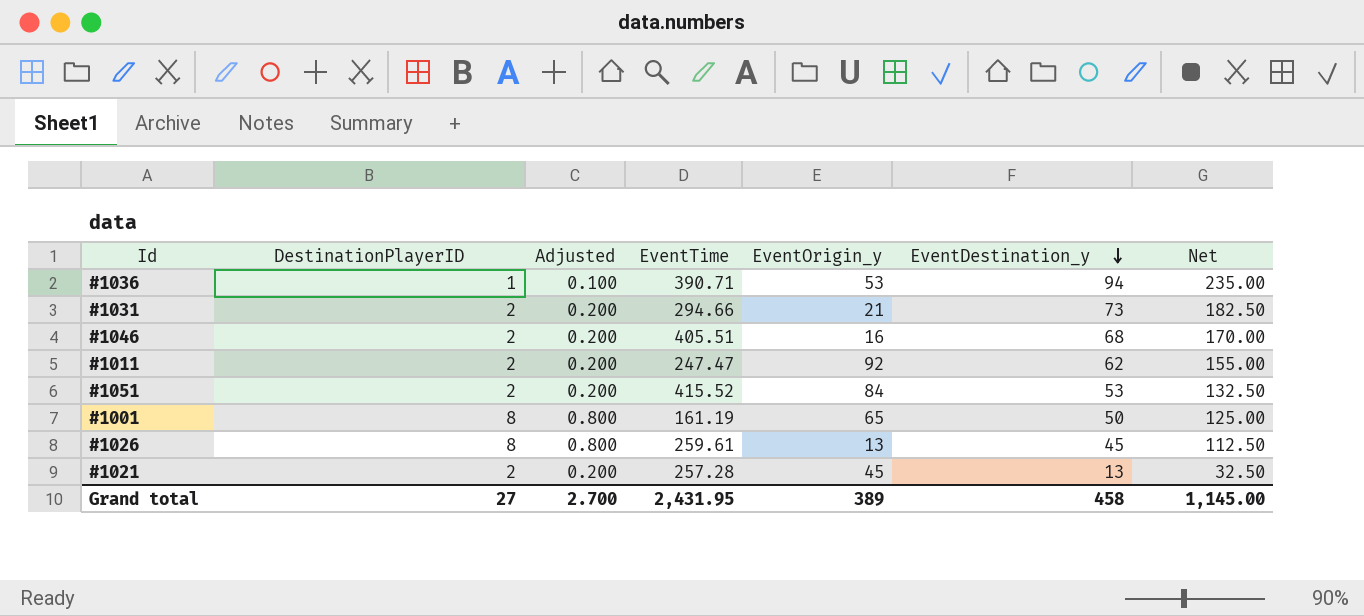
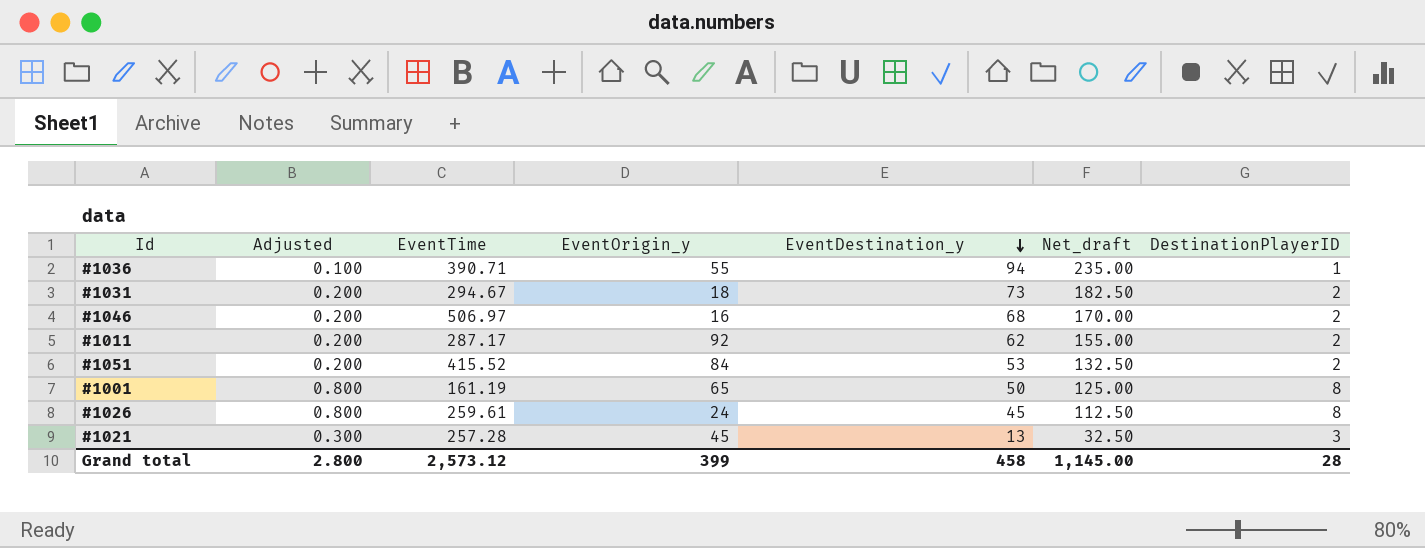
column name: Net -> Net_draft
column DestinationPlayerID | position: 2 -> 7
#1036 | EventOrigin_y: 53 -> 55
#1031 | EventTime: 294.66 -> 294.67
#1031 | EventOrigin_y: 21 -> 18
#1046 | EventTime: 405.51 -> 506.97
#1011 | EventTime: 247.47 -> 287.17
#1026 | EventOrigin_y: 13 -> 24
#1021 | Adjusted: 0.200 -> 0.300
#1021 | DestinationPlayerID: 2 -> 3
Grand total | Adjusted: 2.700 -> 2.800
Grand total | EventTime: 2,431.95 -> 2,573.12
Grand total | EventOrigin_y: 389 -> 399
Grand total | DestinationPlayerID: 27 -> 28

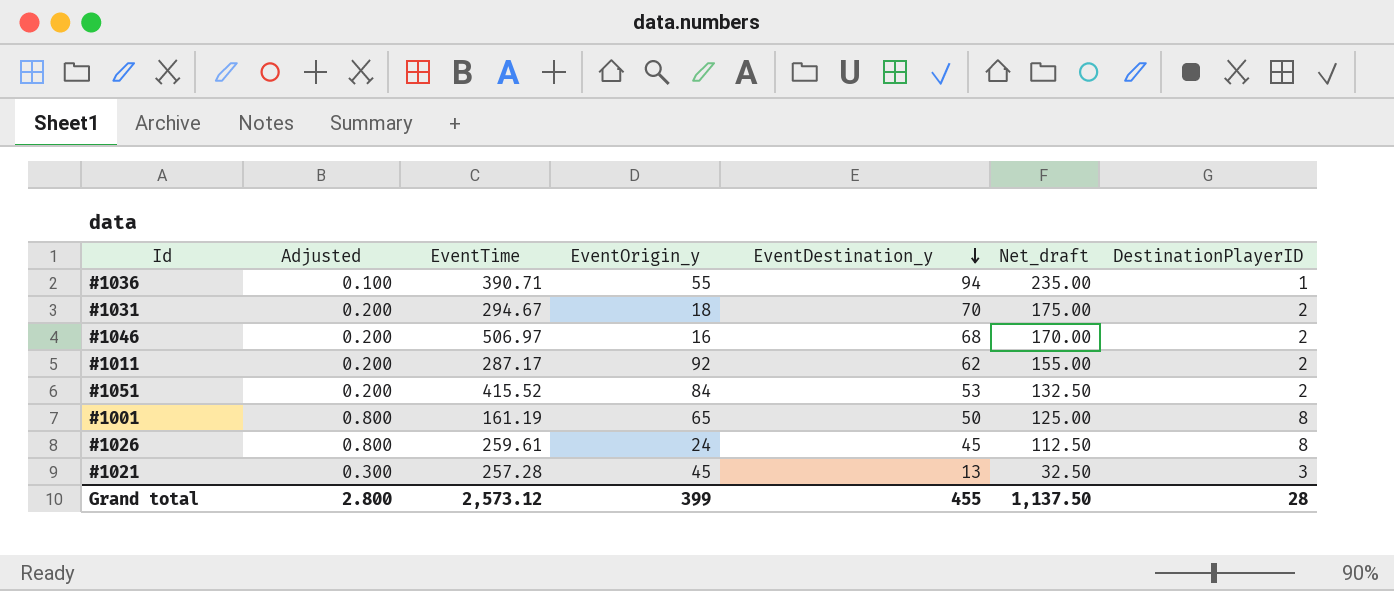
#1031 | EventDestination_y: 73 -> 70
#1031 | Net_draft: 182.50 -> 175.00
Grand total | EventDestination_y: 458 -> 455
Grand total | Net_draft: 1,145.00 -> 1,137.50

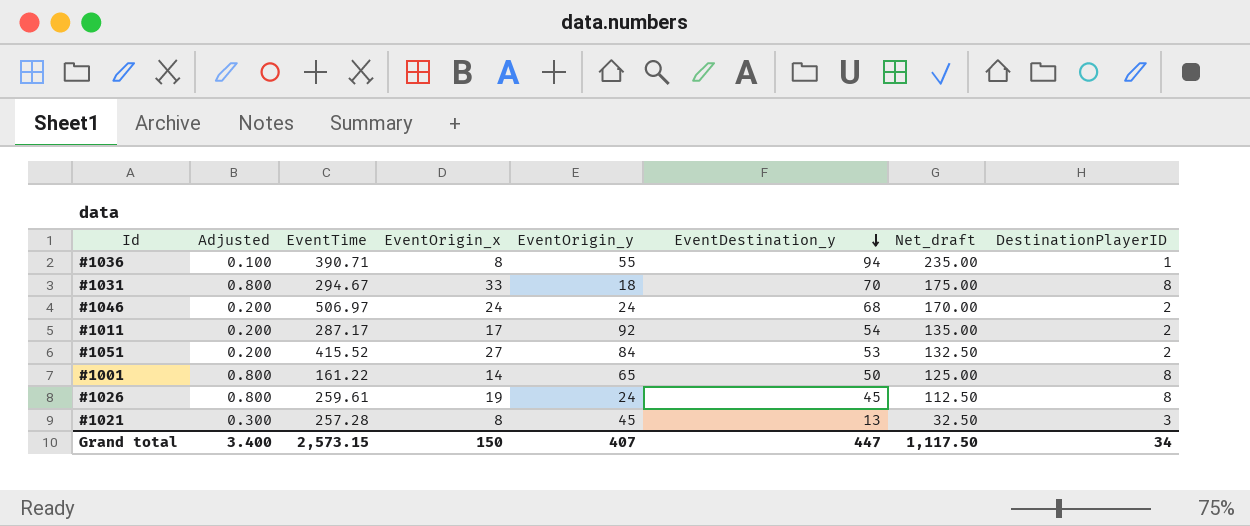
column EventOrigin_x | position: none -> 4
#1031 | Adjusted: 0.200 -> 0.800
#1031 | DestinationPlayerID: 2 -> 8
#1046 | EventOrigin_y: 16 -> 24
#1011 | EventDestination_y: 62 -> 54
#1011 | Net_draft: 155.00 -> 135.00
#1001 | EventTime: 161.19 -> 161.22
Grand total | Adjusted: 2.800 -> 3.400
Grand total | EventTime: 2,573.12 -> 2,573.15
Grand total | EventOrigin_y: 399 -> 407
Grand total | EventDestination_y: 455 -> 447
Grand total | Net_draft: 1,137.50 -> 1,117.50
Grand total | DestinationPlayerID: 28 -> 34

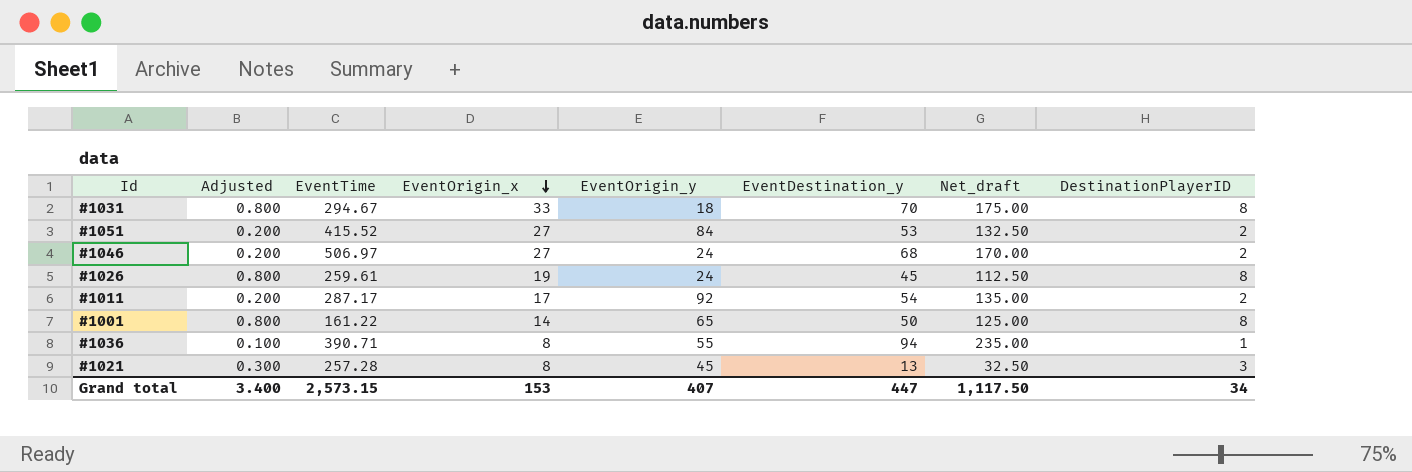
row order: EventDestination_y descending -> EventOrigin_x descending
#1046 | EventOrigin_x: 24 -> 27
Grand total | EventOrigin_x: 150 -> 153

